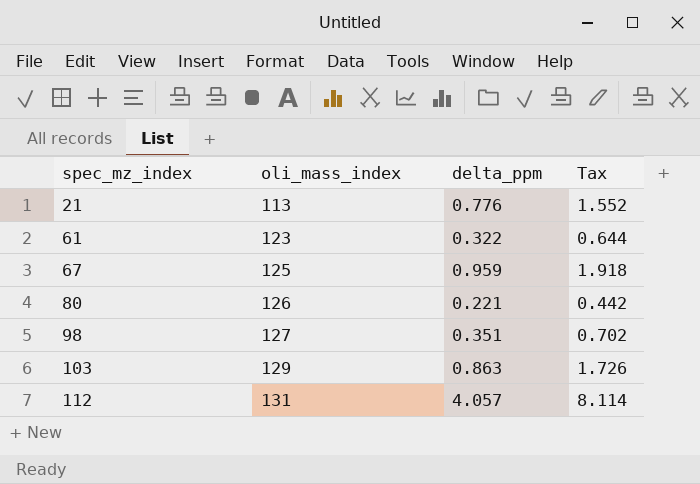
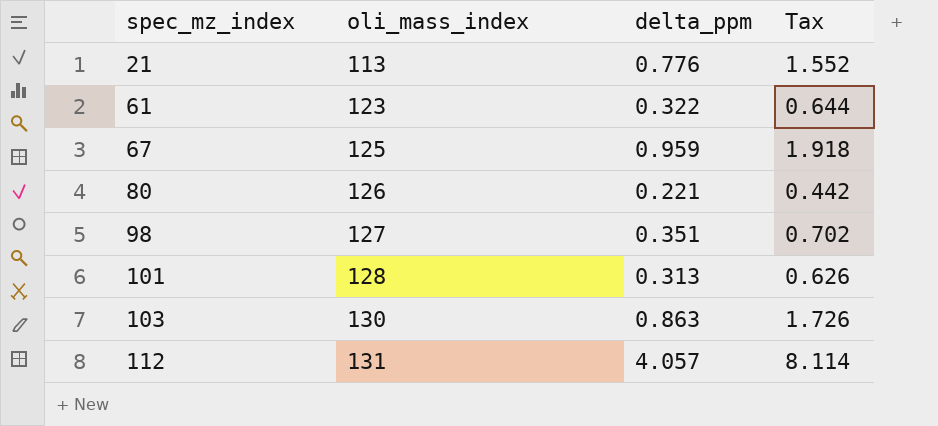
row 101: none -> 128 | 0.313 | 0.626
103 | oli_mass_index: 129 -> 130

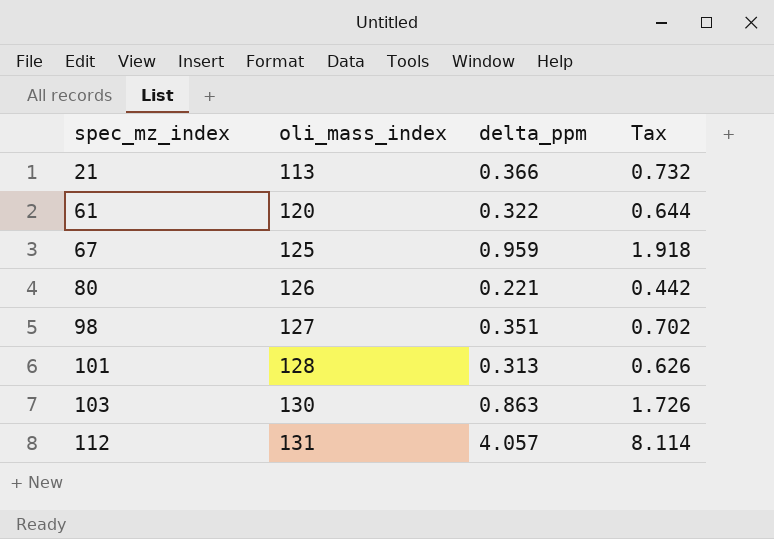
21 | delta_ppm: 0.776 -> 0.366
21 | Tax: 1.552 -> 0.732
61 | oli_mass_index: 123 -> 120

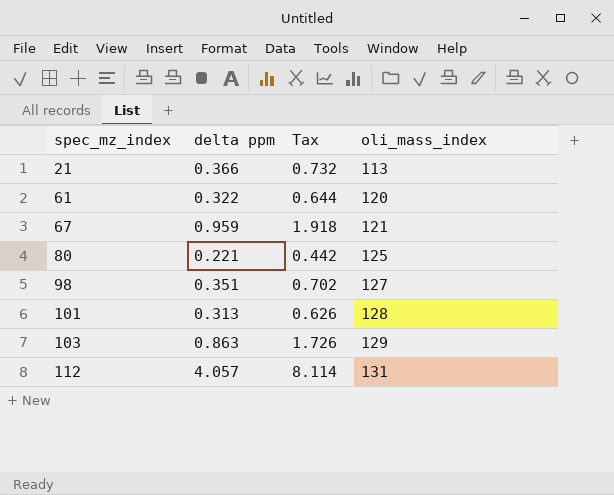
column name: delta_ppm -> delta ppm
column oli_mass_index | position: 2 -> 4
67 | oli_mass_index: 125 -> 121
80 | oli_mass_index: 126 -> 125
103 | oli_mass_index: 130 -> 129

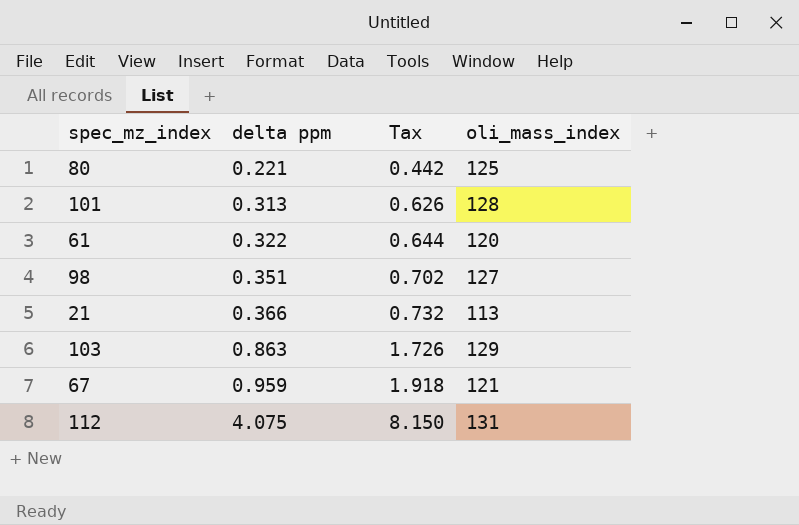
row order: spec_mz_index ascending -> delta ppm ascending
112 | delta ppm: 4.057 -> 4.075
112 | Tax: 8.114 -> 8.150

